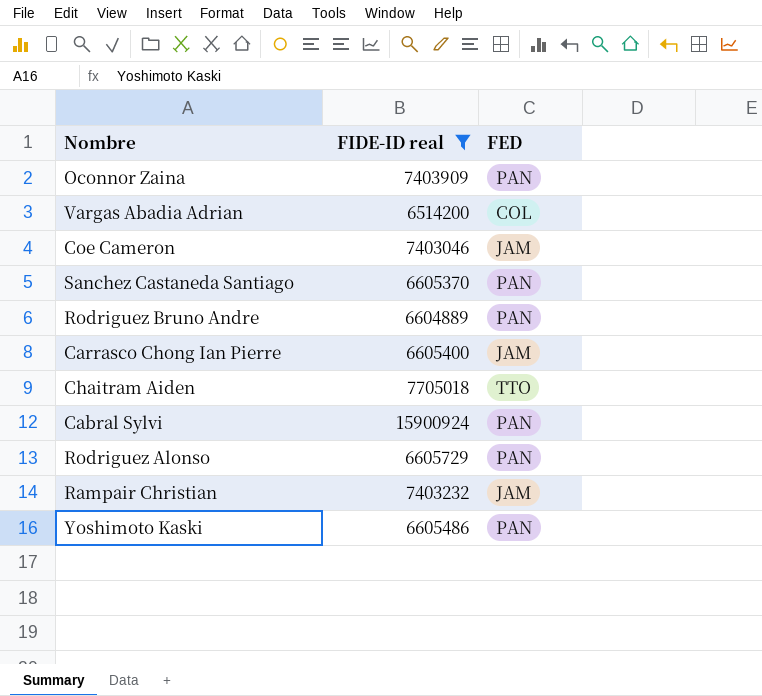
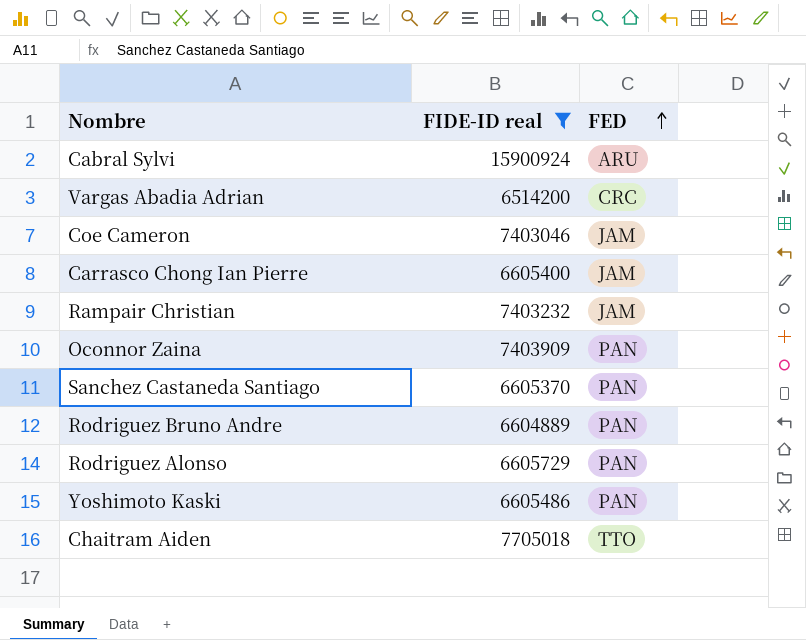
row order: none -> FED ascending
Cabral Sylvi | FED: PAN -> ARU
Vargas Abadia Adrian | FED: COL -> CRC

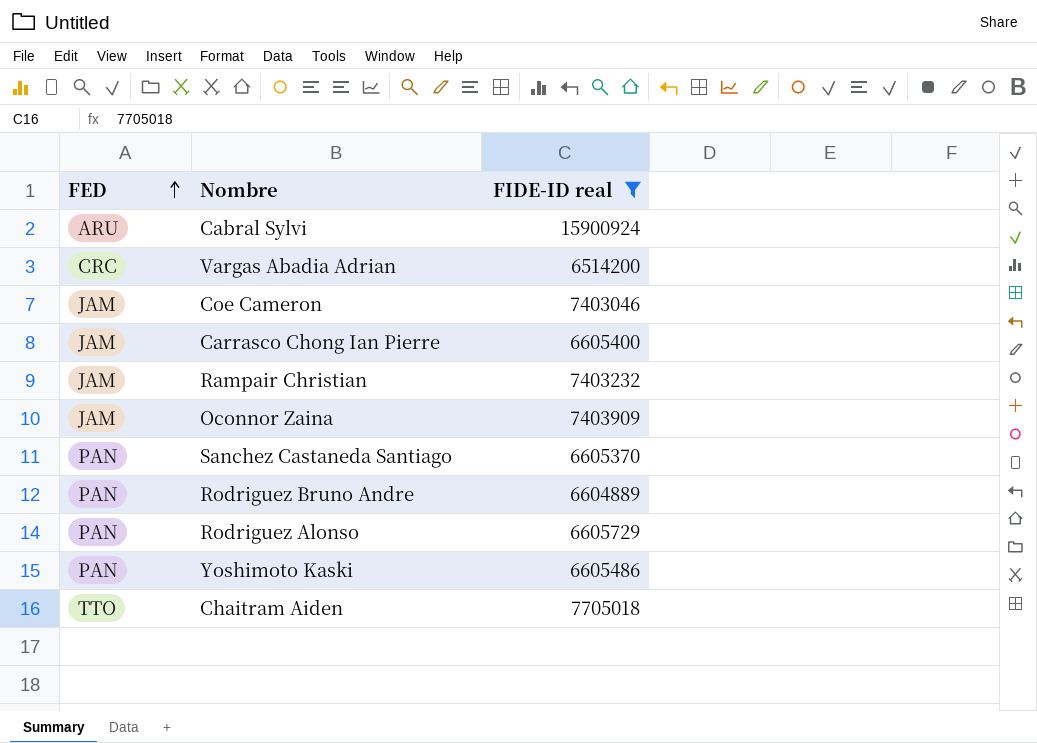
column FED | position: 3 -> 1
Oconnor Zaina | FED: PAN -> JAM

